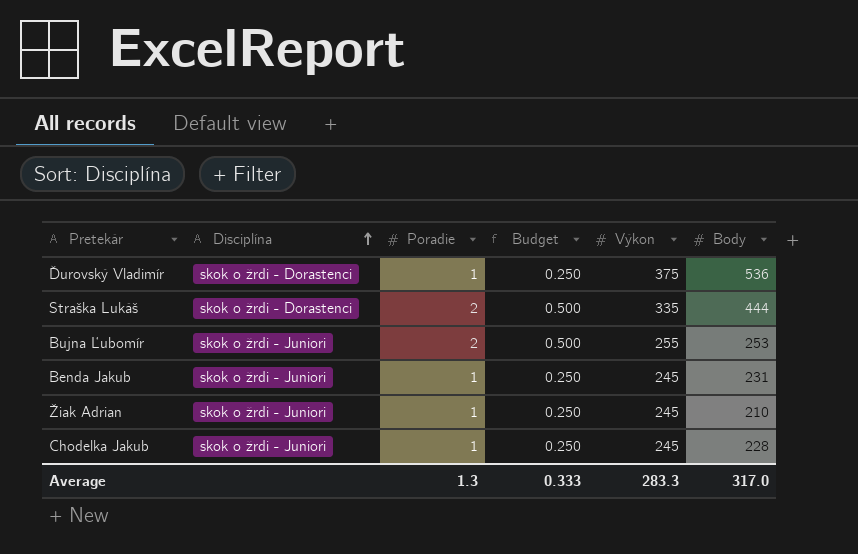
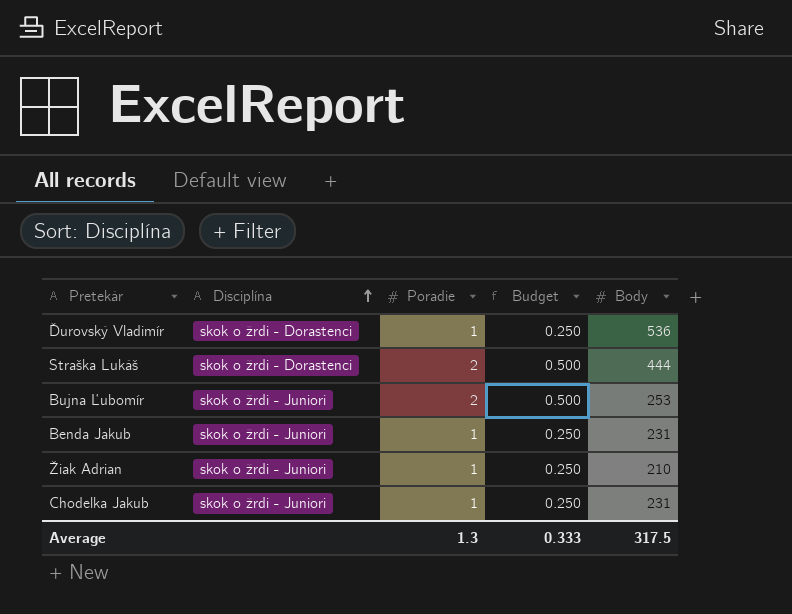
column Výkon | position: 5 -> none
Chodelka Jakub | Body: 228 -> 231
Average | Body: 317.0 -> 317.5

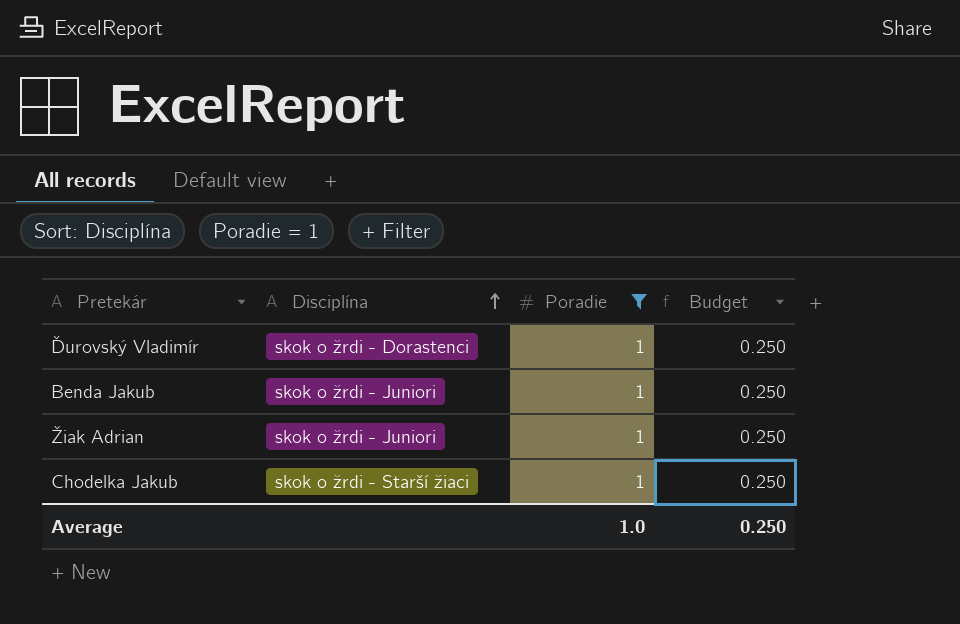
filter: none -> Poradie = 1
column Body | position: 5 -> none
Chodelka Jakub | Disciplína: skok o žrdi - Juniori -> skok o žrdi - Starší žiaci
Average | Poradie: 1.3 -> 1.0
Average | Budget: 0.333 -> 0.250

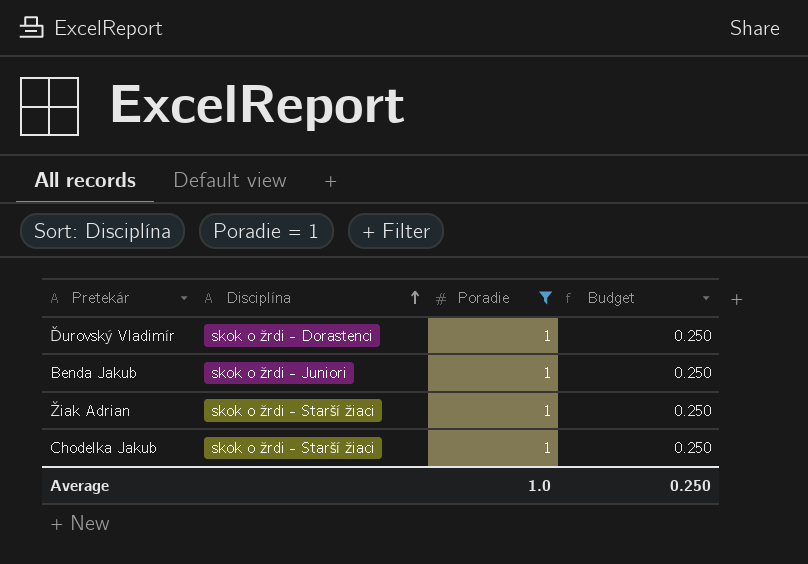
Žiak Adrian | Disciplína: skok o žrdi - Juniori -> skok o žrdi - Starší žiaci

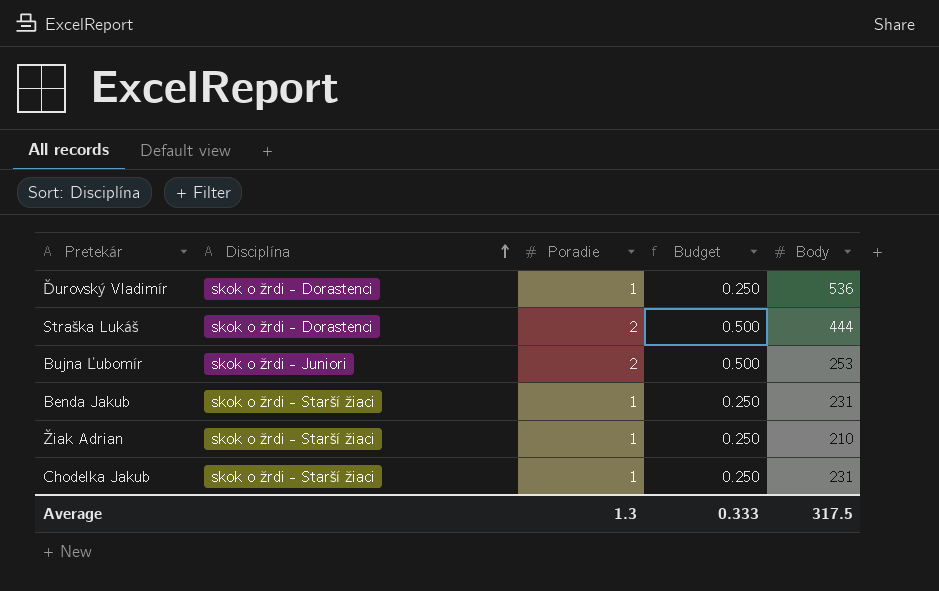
filter: Poradie = 1 -> none
column Body | position: none -> 5
Benda Jakub | Disciplína: skok o žrdi - Juniori -> skok o žrdi - Starší žiaci
Average | Poradie: 1.0 -> 1.3
Average | Budget: 0.250 -> 0.333

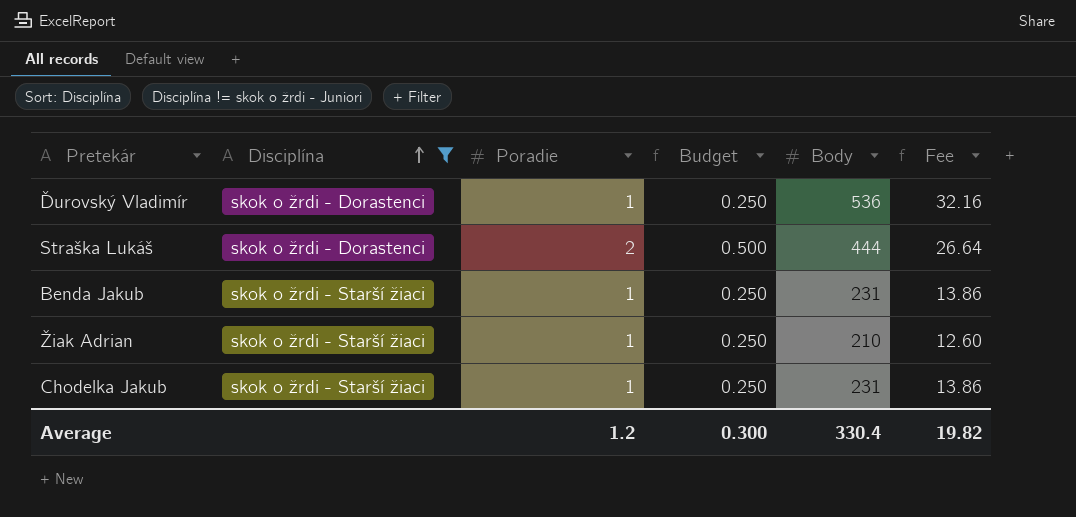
filter: none -> Disciplína != skok o žrdi - Juniori
column Fee | formula: none -> [Body] * 0.06
Average | Poradie: 1.3 -> 1.2
Average | Budget: 0.333 -> 0.300
Average | Body: 317.5 -> 330.4

